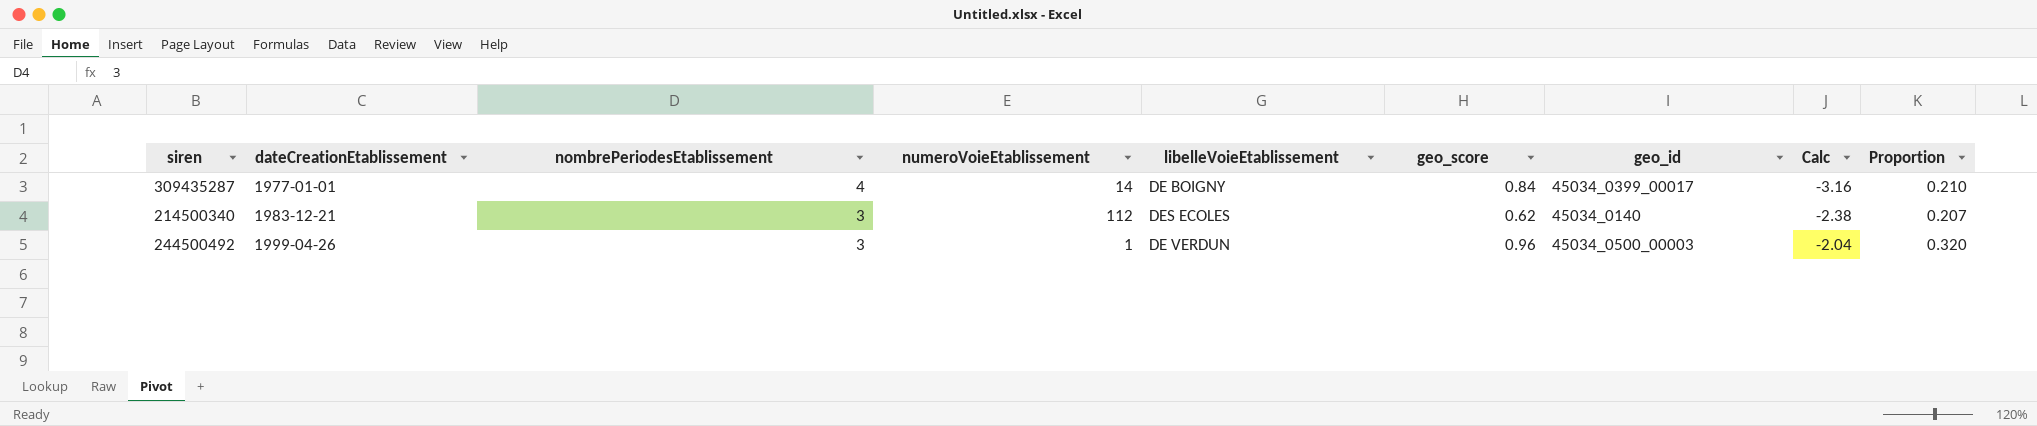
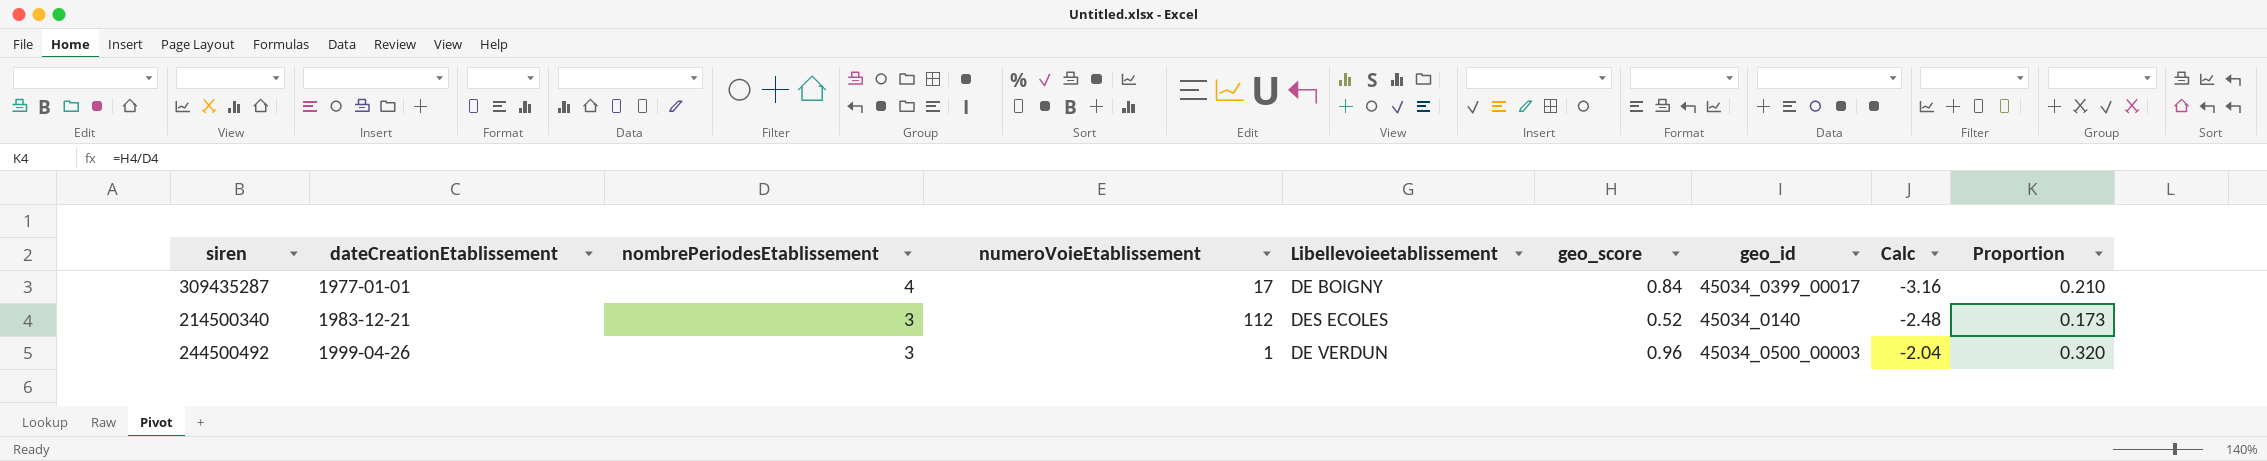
column name: libelleVoieEtablissement -> Libellevoieetablissement
309435287 | numeroVoieEtablissement: 14 -> 17
214500340 | geo_score: 0.62 -> 0.52
214500340 | Calc: -2.38 -> -2.48
214500340 | Proportion: 0.207 -> 0.173

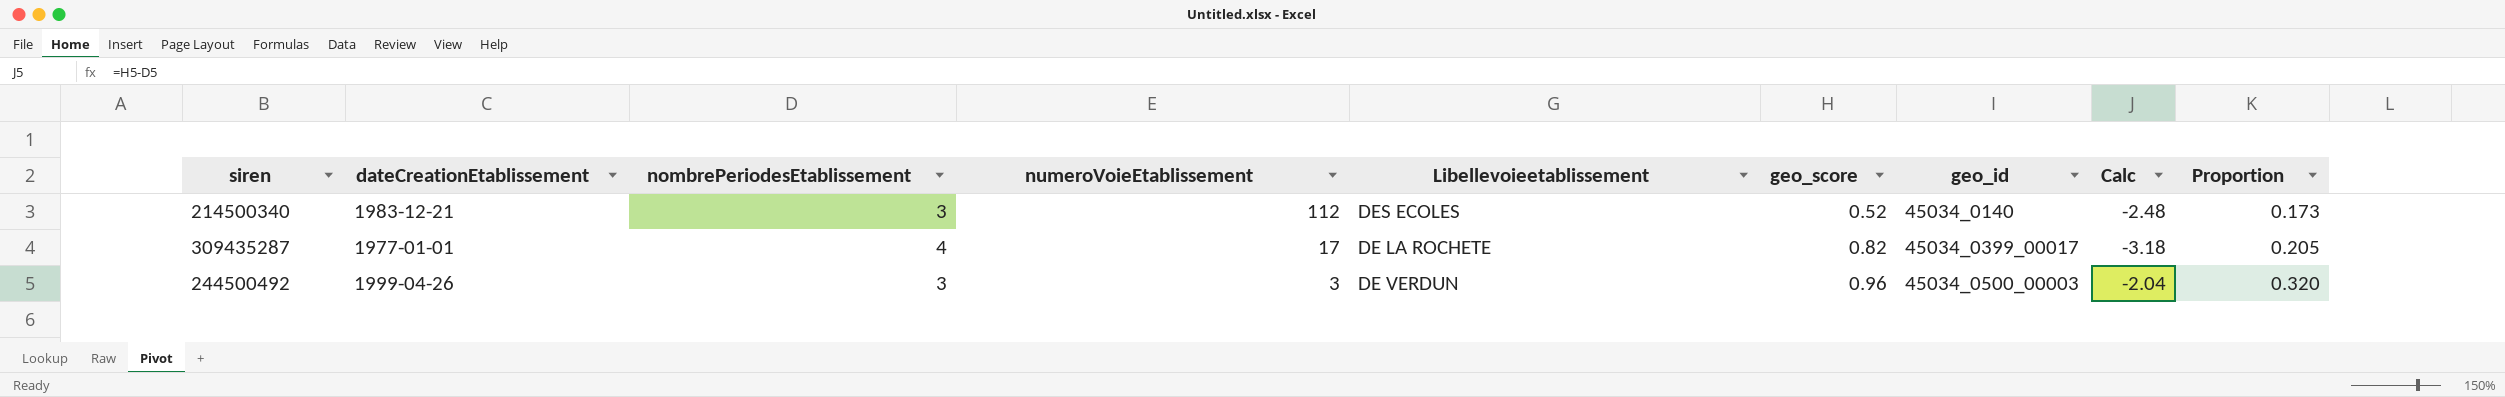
row order: dateCreationEtablissement ascending -> numeroVoieEtablissement descending
309435287 | Libellevoieetablissement: DE BOIGNY -> DE LA ROCHETE
309435287 | geo_score: 0.84 -> 0.82
309435287 | Calc: -3.16 -> -3.18
309435287 | Proportion: 0.210 -> 0.205
244500492 | numeroVoieEtablissement: 1 -> 3

